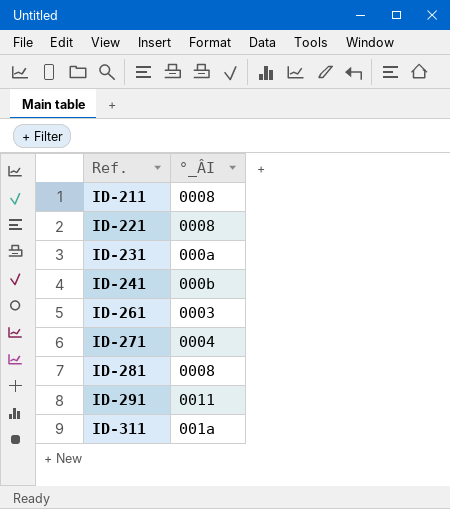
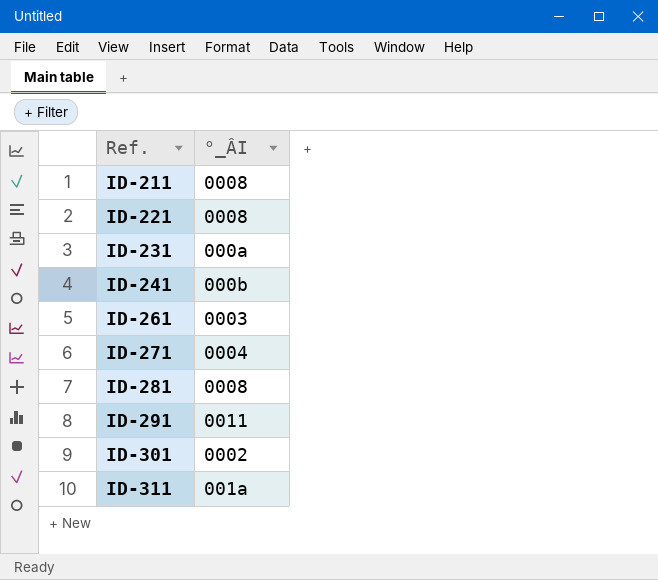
row ID-301: none -> 0002

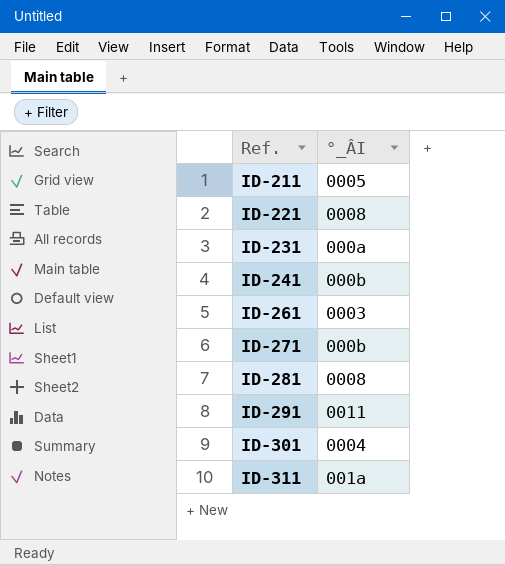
ID-211 | °_ÂI: 0008 -> 0005
ID-271 | °_ÂI: 0004 -> 000b
ID-301 | °_ÂI: 0002 -> 0004

